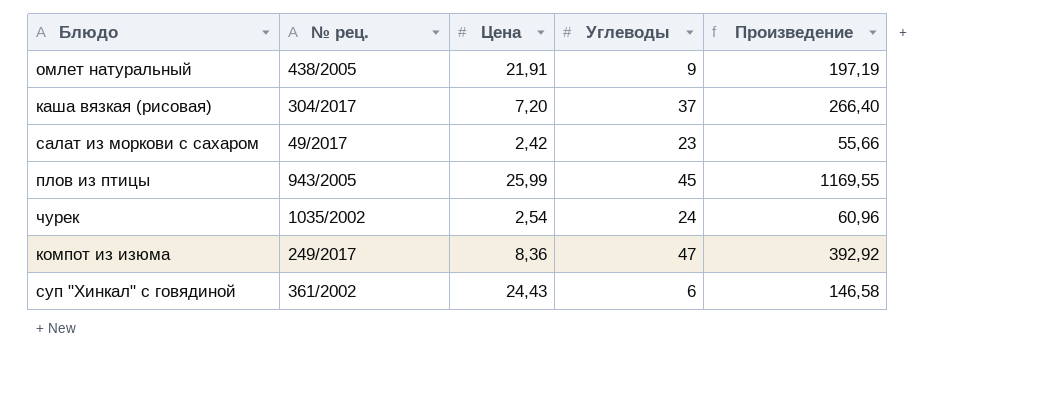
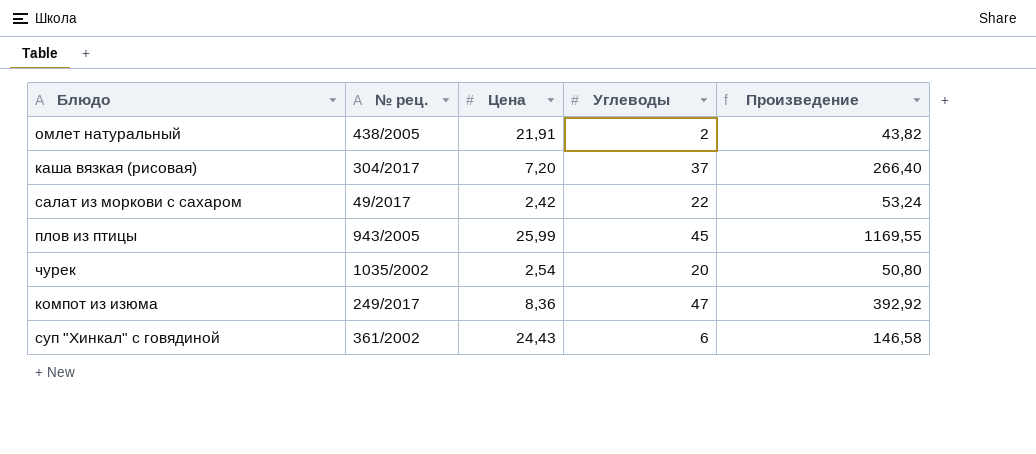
омлет натуральный | Углеводы: 9 -> 2
омлет натуральный | Произведение: 197,19 -> 43,82
салат из моркови с сахаром | Углеводы: 23 -> 22
салат из моркови с сахаром | Произведение: 55,66 -> 53,24
чурек | Углеводы: 24 -> 20
чурек | Произведение: 60,96 -> 50,80

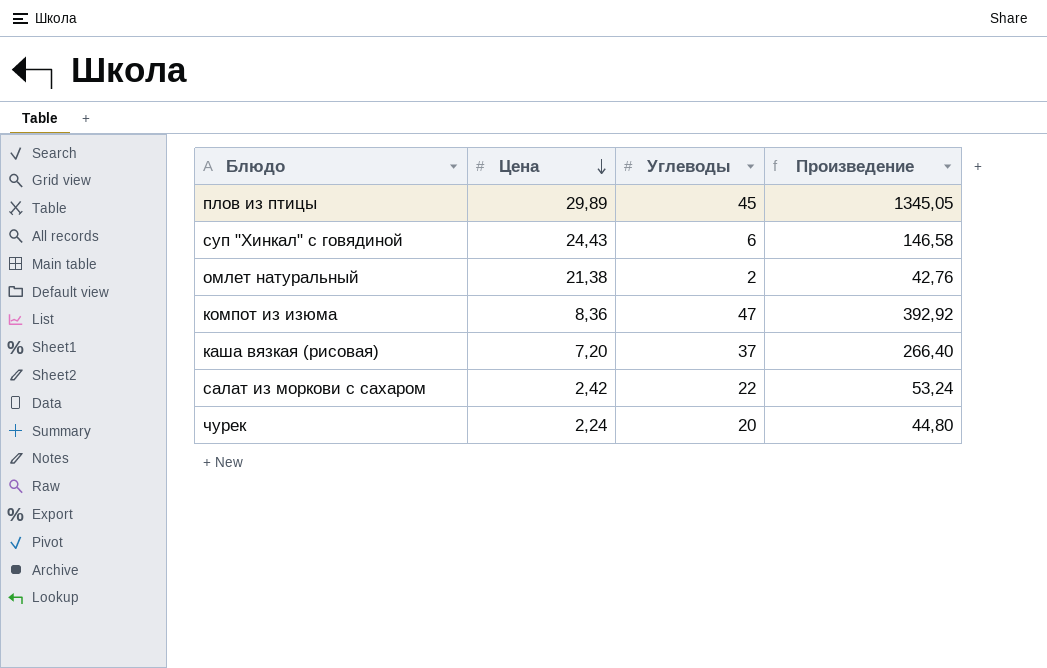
row order: none -> Цена descending
column № рец. | position: 2 -> none
плов из птицы | Цена: 25,99 -> 29,89
плов из птицы | Произведение: 1169,55 -> 1345,05
омлет натуральный | Цена: 21,91 -> 21,38
омлет натуральный | Произведение: 43,82 -> 42,76
чурек | Цена: 2,54 -> 2,24
чурек | Произведение: 50,80 -> 44,80

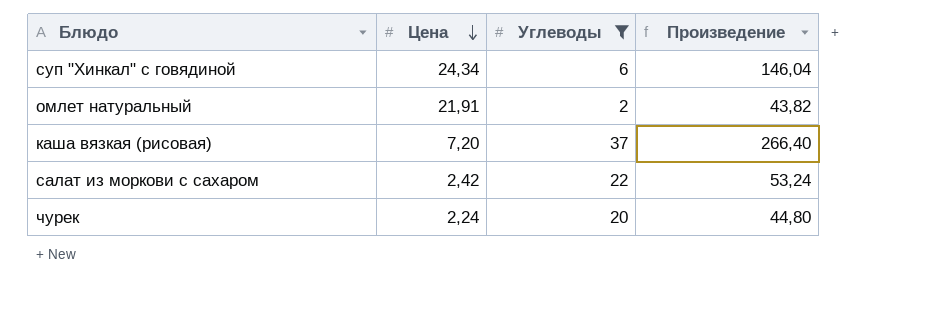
filter: none -> Углеводы <= 37
суп "Хинкал" с говядиной | Цена: 24,43 -> 24,34
суп "Хинкал" с говядиной | Произведение: 146,58 -> 146,04
омлет натуральный | Цена: 21,38 -> 21,91
омлет натуральный | Произведение: 42,76 -> 43,82

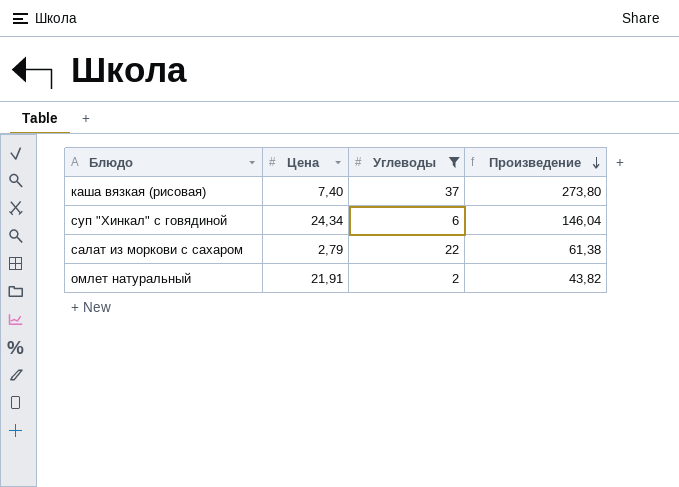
row order: Цена descending -> Произведение descending
row чурек: 2,24 | 20 | 44,80 -> none
каша вязкая (рисовая) | Цена: 7,20 -> 7,40
каша вязкая (рисовая) | Произведение: 266,40 -> 273,80
салат из моркови с сахаром | Цена: 2,42 -> 2,79
салат из моркови с сахаром | Произведение: 53,24 -> 61,38

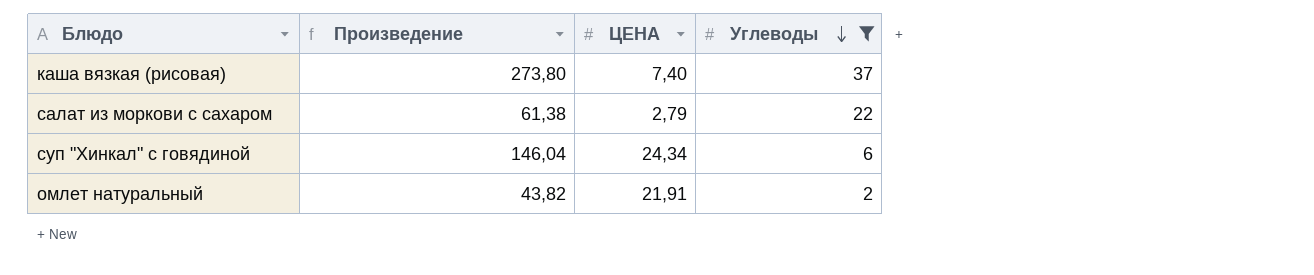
row order: Произведение descending -> Углеводы descending
column Произведение | position: 4 -> 2
column name: Цена -> ЦЕНА

